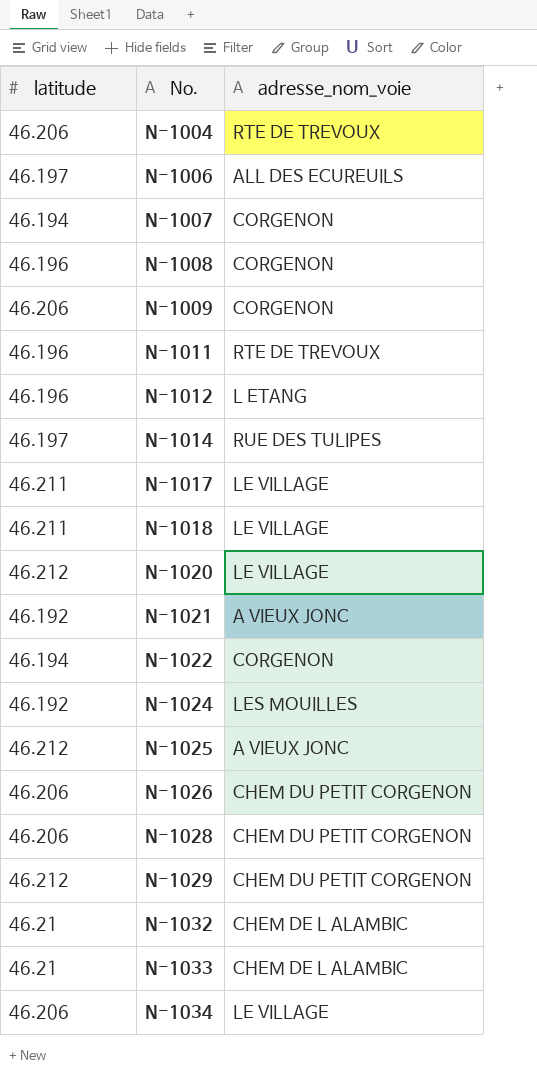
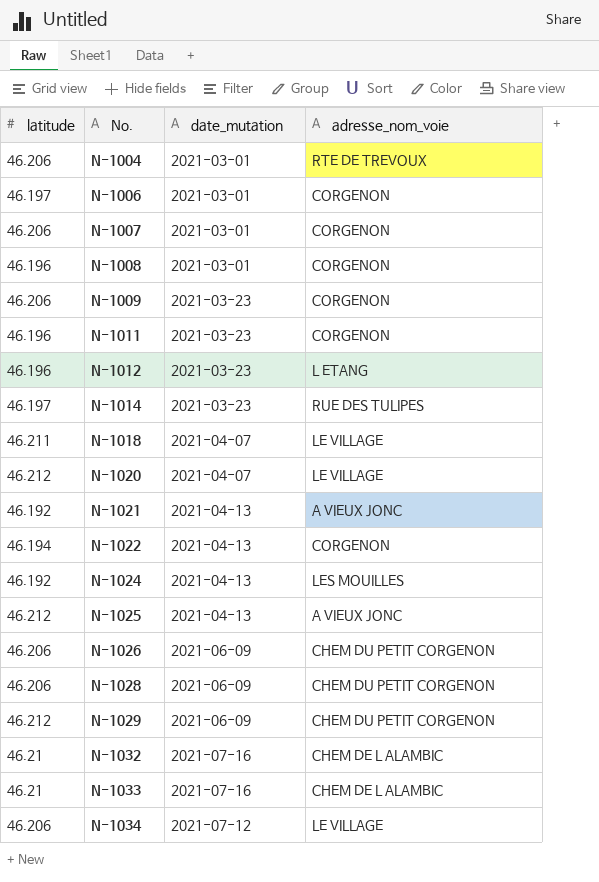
column date_mutation | position: none -> 3
row N-1017: 46.211 | LE VILLAGE -> none
N-1006 | adresse_nom_voie: ALL DES ECUREUILS -> CORGENON
N-1007 | latitude: 46.194 -> 46.206
N-1011 | adresse_nom_voie: RTE DE TREVOUX -> CORGENON

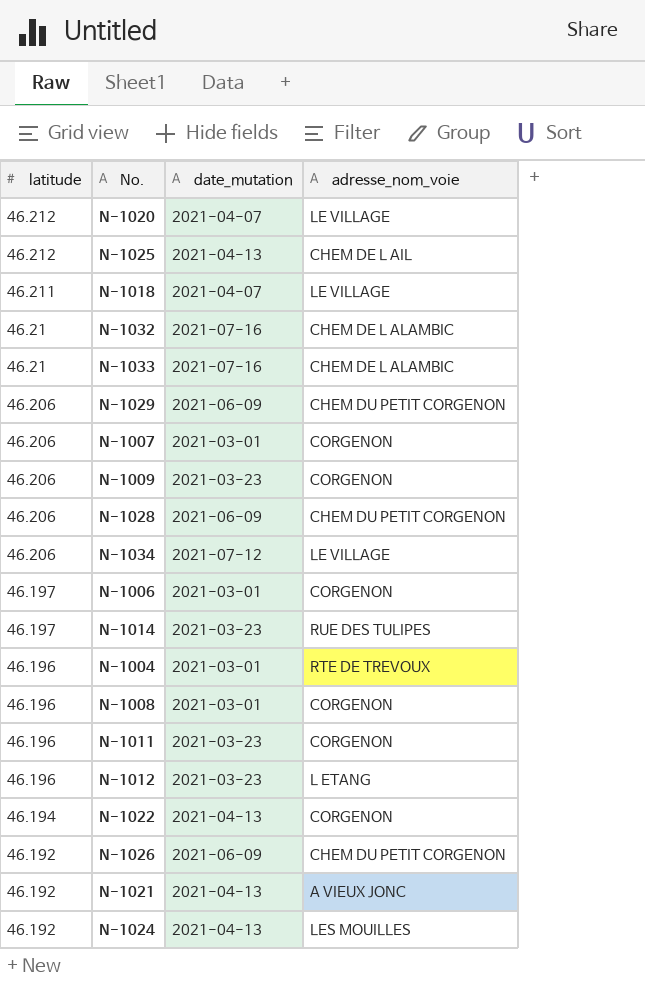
row order: No. ascending -> latitude descending
N-1025 | adresse_nom_voie: A VIEUX JONC -> CHEM DE L AIL
N-1029 | latitude: 46.212 -> 46.206
N-1004 | latitude: 46.206 -> 46.196
N-1026 | latitude: 46.206 -> 46.192

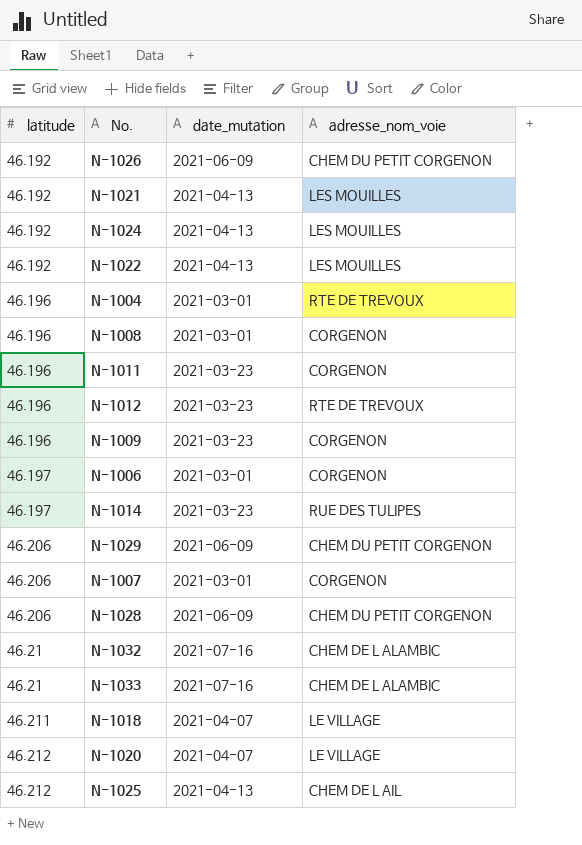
row order: latitude descending -> latitude ascending
row N-1034: 46.206 | 2021-07-12 | LE VILLAGE -> none
N-1021 | adresse_nom_voie: A VIEUX JONC -> LES MOUILLES
N-1022 | latitude: 46.194 -> 46.192
N-1022 | adresse_nom_voie: CORGENON -> LES MOUILLES
N-1012 | adresse_nom_voie: L ETANG -> RTE DE TREVOUX
N-1009 | latitude: 46.206 -> 46.196

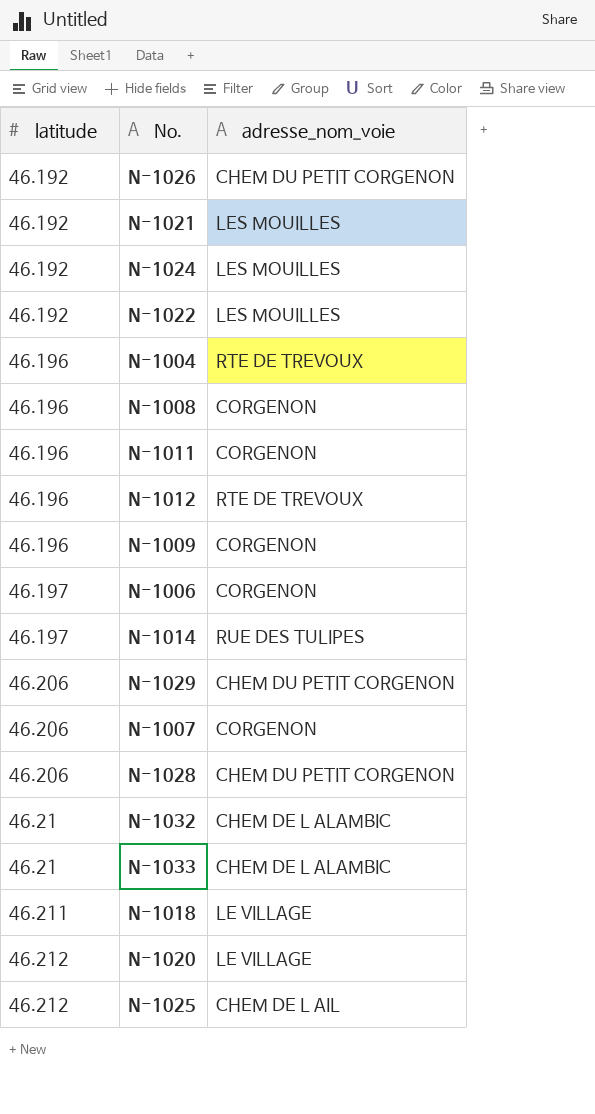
column date_mutation | position: 3 -> none

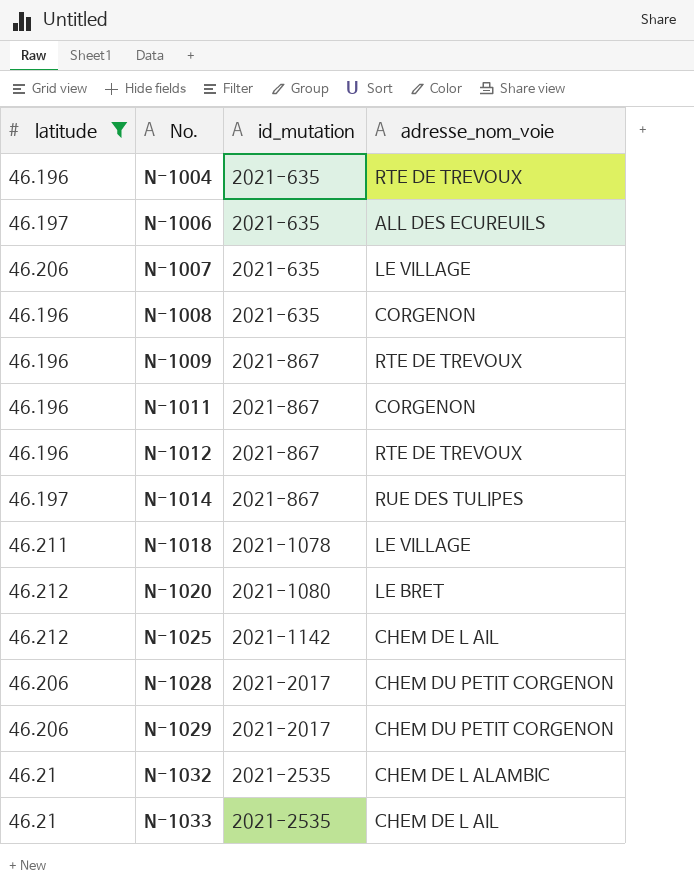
filter: none -> latitude != 46.192
row order: latitude ascending -> No. ascending
column id_mutation | position: none -> 3
N-1006 | adresse_nom_voie: CORGENON -> ALL DES ECUREUILS
N-1007 | adresse_nom_voie: CORGENON -> LE VILLAGE
N-1009 | adresse_nom_voie: CORGENON -> RTE DE TREVOUX
N-1020 | adresse_nom_voie: LE VILLAGE -> LE BRET
N-1033 | adresse_nom_voie: CHEM DE L ALAMBIC -> CHEM DE L AIL

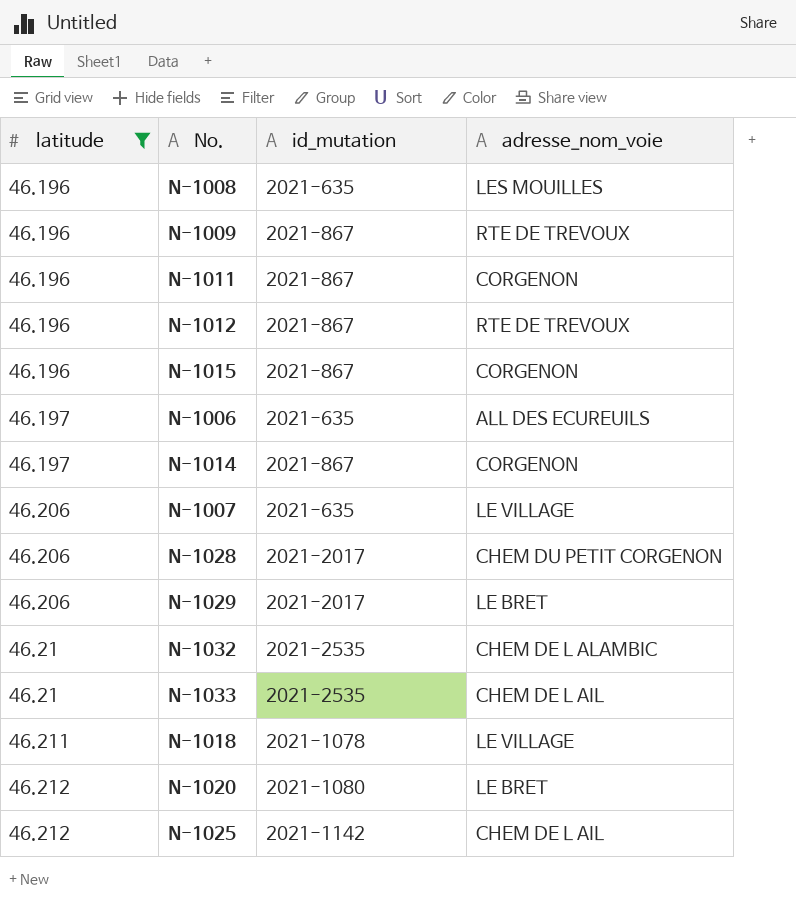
row order: No. ascending -> latitude ascending
row N-1004: 46.196 | 2021-635 | RTE DE TREVOUX -> none
N-1008 | adresse_nom_voie: CORGENON -> LES MOUILLES
row N-1015: none -> 46.196 | 2021-867 | CORGENON
N-1014 | adresse_nom_voie: RUE DES TULIPES -> CORGENON
N-1029 | adresse_nom_voie: CHEM DU PETIT CORGENON -> LE BRET

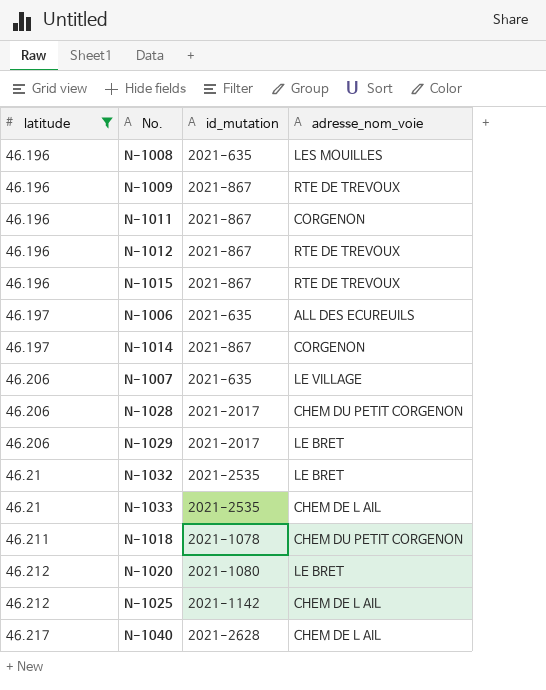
N-1015 | adresse_nom_voie: CORGENON -> RTE DE TREVOUX
N-1032 | adresse_nom_voie: CHEM DE L ALAMBIC -> LE BRET
N-1018 | adresse_nom_voie: LE VILLAGE -> CHEM DU PETIT CORGENON
row N-1040: none -> 46.217 | 2021-2628 | CHEM DE L AIL

